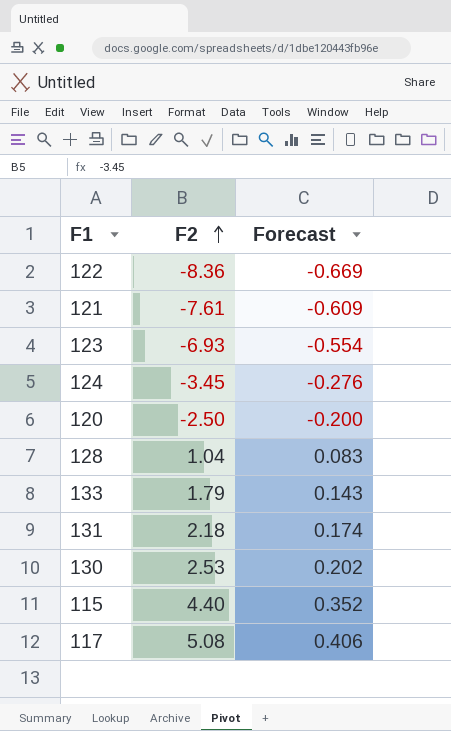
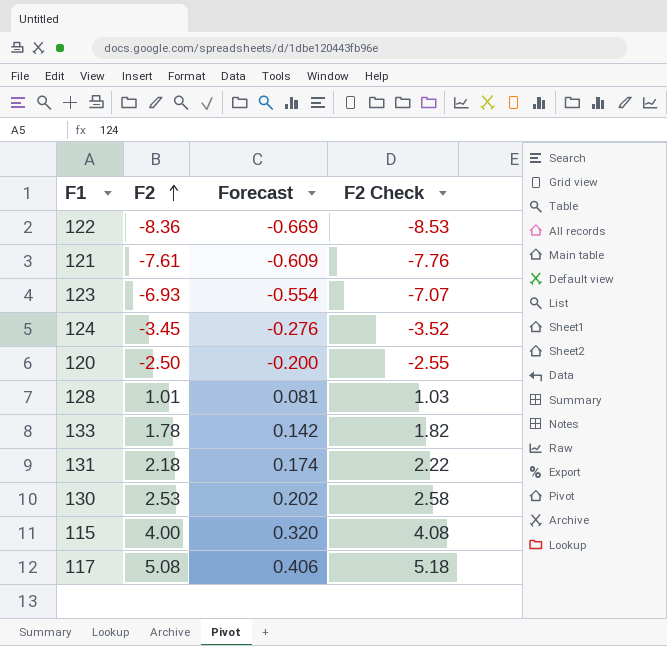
column F2 Check | formula: none -> [F2] * 1.02
128 | F2: 1.04 -> 1.01
128 | Forecast: 0.083 -> 0.081
133 | F2: 1.79 -> 1.78
133 | Forecast: 0.143 -> 0.142
115 | F2: 4.40 -> 4.00
115 | Forecast: 0.352 -> 0.320

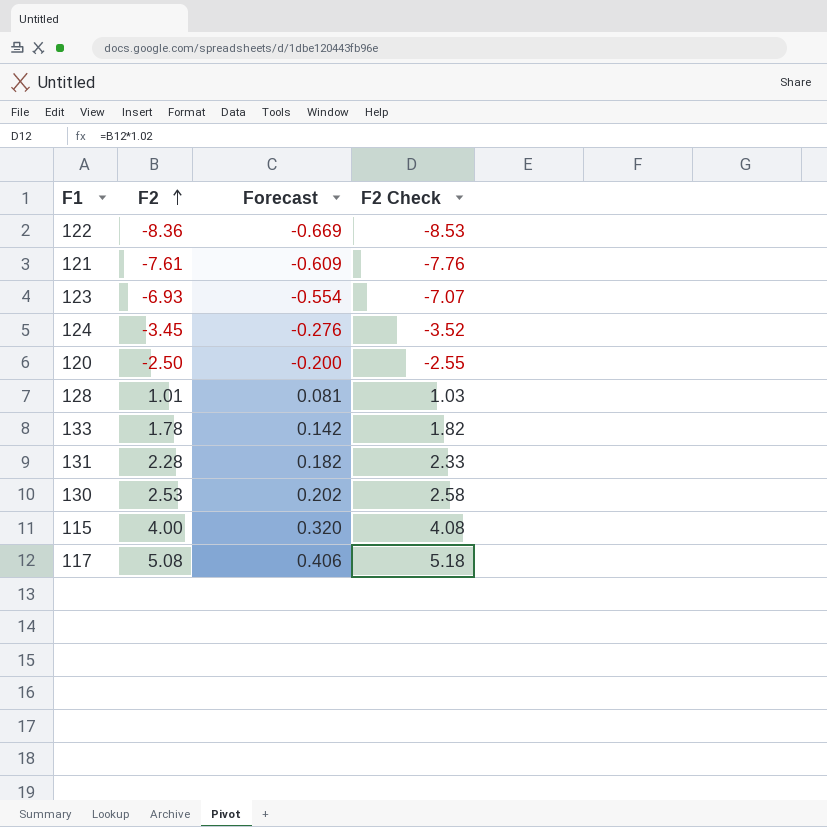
131 | F2: 2.18 -> 2.28
131 | Forecast: 0.174 -> 0.182
131 | F2 Check: 2.22 -> 2.33

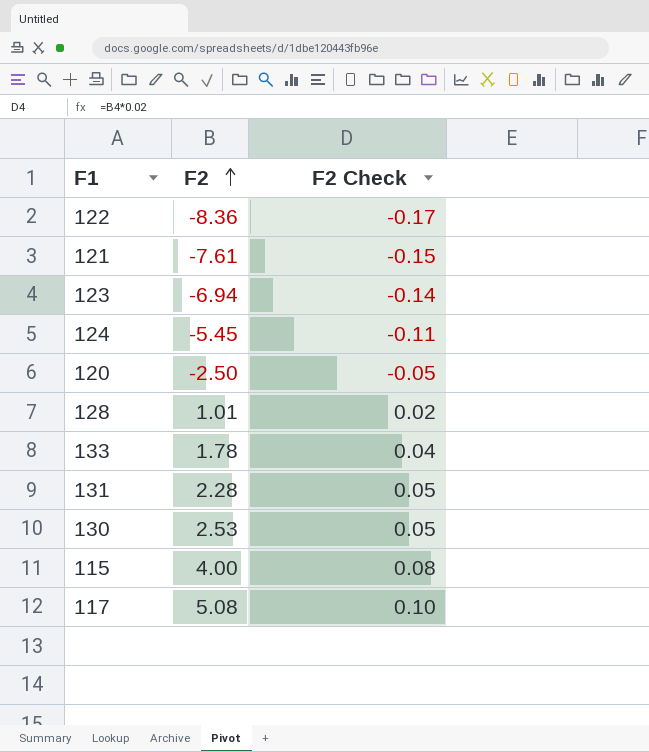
column Forecast | formula: [F2] * 0.08 -> none
column F2 Check | formula: [F2] * 1.02 -> [F2] * 0.02
123 | F2: -6.93 -> -6.94
124 | F2: -3.45 -> -5.45

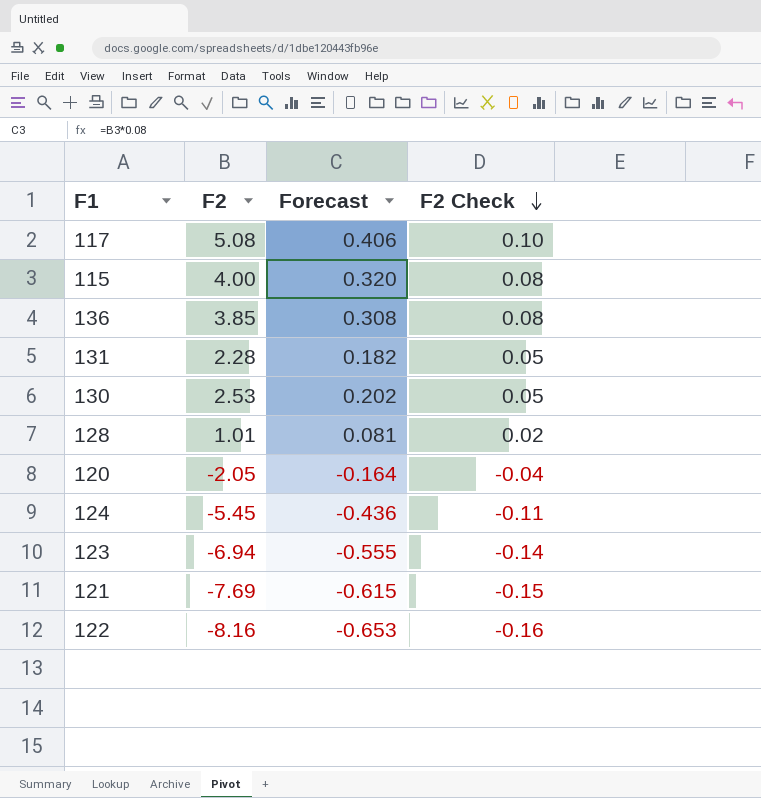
row order: F2 ascending -> F2 Check descending
column Forecast | formula: none -> [F2] * 0.08
row 133: 1.78 | 0.04 -> none
row 136: none -> 3.85 | 0.308 | 0.08
120 | F2: -2.50 -> -2.05
120 | F2 Check: -0.05 -> -0.04
121 | F2: -7.61 -> -7.69
122 | F2: -8.36 -> -8.16
122 | F2 Check: -0.17 -> -0.16

